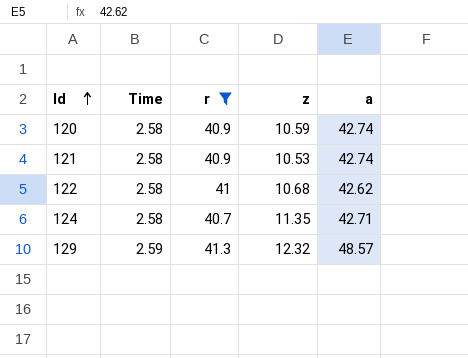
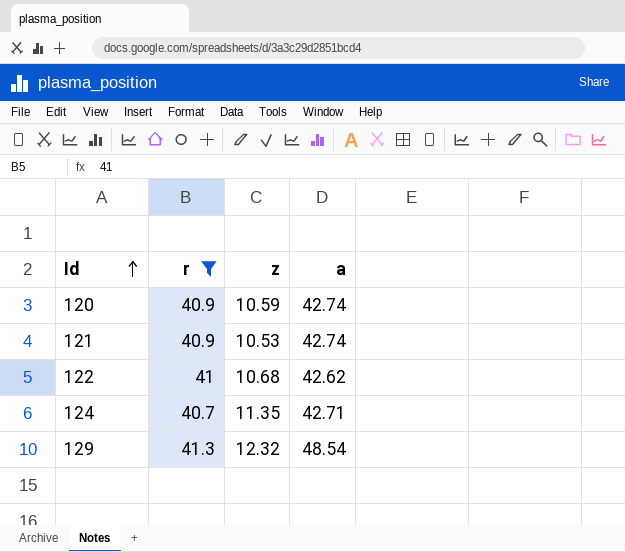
column Time | position: 2 -> none
129 | a: 48.57 -> 48.54

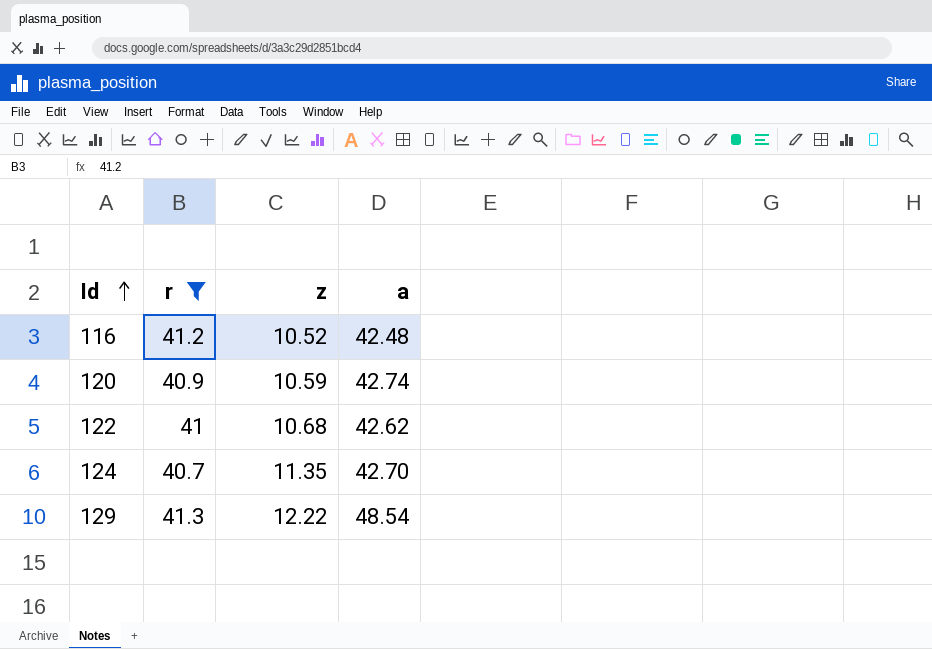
row 121: 40.9 | 10.53 | 42.74 -> none
row 116: none -> 41.2 | 10.52 | 42.48
124 | a: 42.71 -> 42.70
129 | z: 12.32 -> 12.22

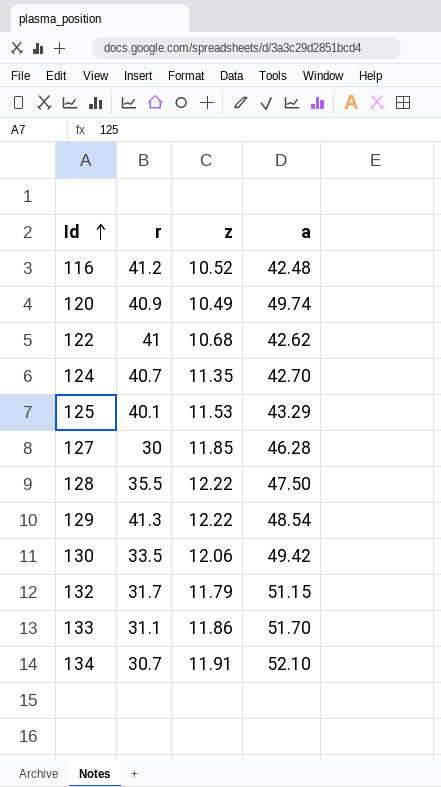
filter: r >= 40.7 -> none
120 | z: 10.59 -> 10.49
120 | a: 42.74 -> 49.74

